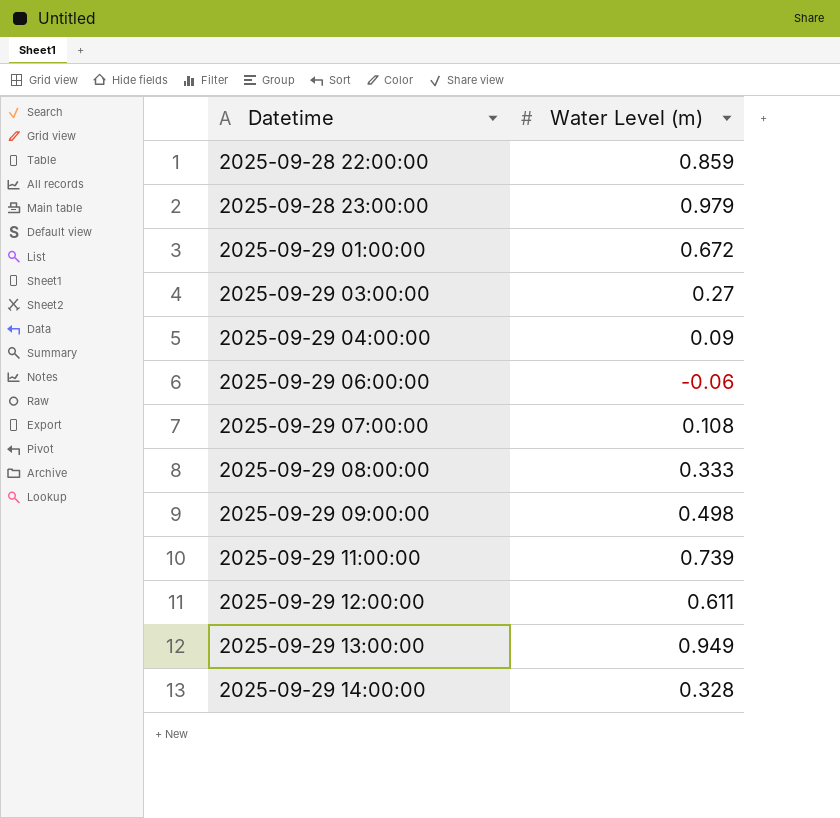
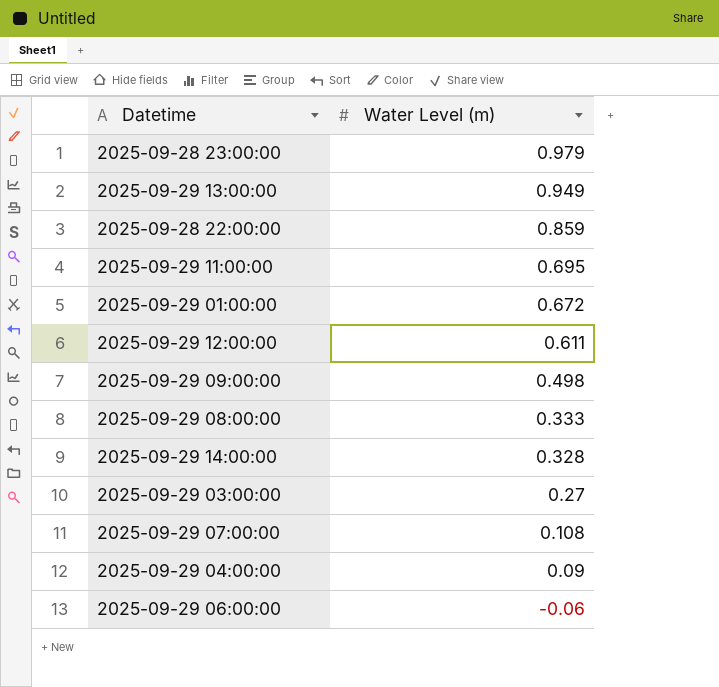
row order: Datetime ascending -> Water Level (m) descending
2025-09-29 11:00:00 | Water Level (m): 0.739 -> 0.695

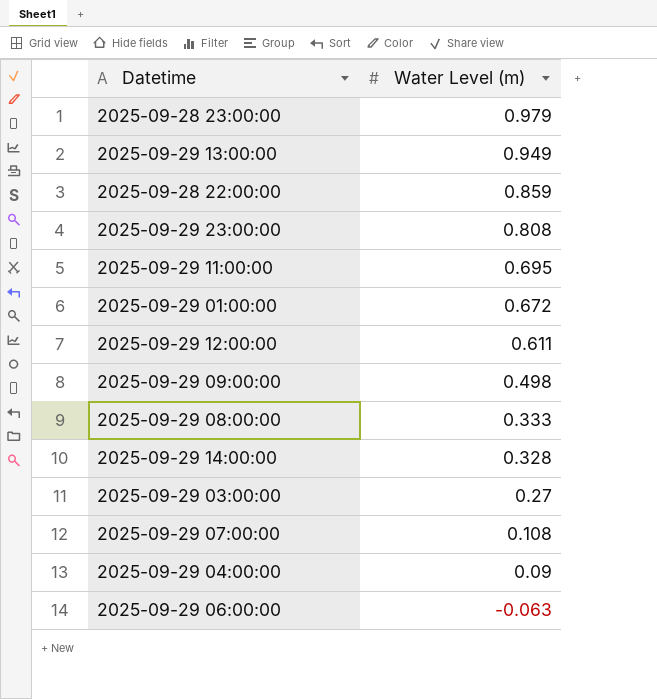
row 2025-09-29 23:00:00: none -> 0.808
2025-09-29 06:00:00 | Water Level (m): -0.06 -> -0.063

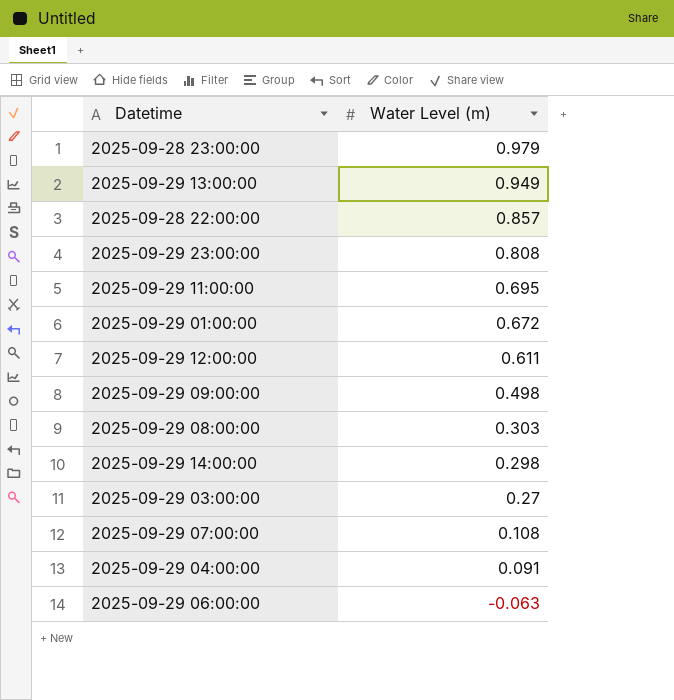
2025-09-28 22:00:00 | Water Level (m): 0.859 -> 0.857
2025-09-29 08:00:00 | Water Level (m): 0.333 -> 0.303
2025-09-29 14:00:00 | Water Level (m): 0.328 -> 0.298
2025-09-29 04:00:00 | Water Level (m): 0.09 -> 0.091

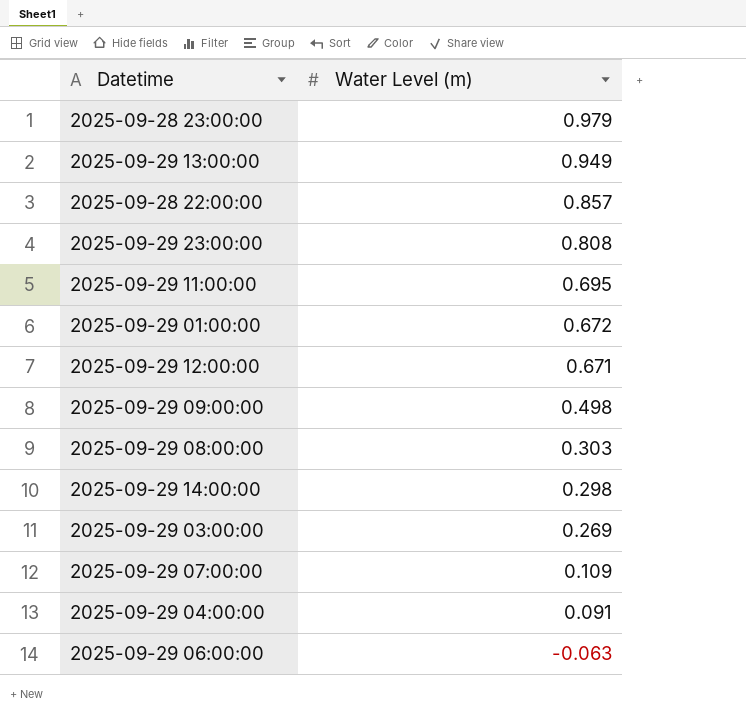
2025-09-29 12:00:00 | Water Level (m): 0.611 -> 0.671
2025-09-29 03:00:00 | Water Level (m): 0.27 -> 0.269
2025-09-29 07:00:00 | Water Level (m): 0.108 -> 0.109

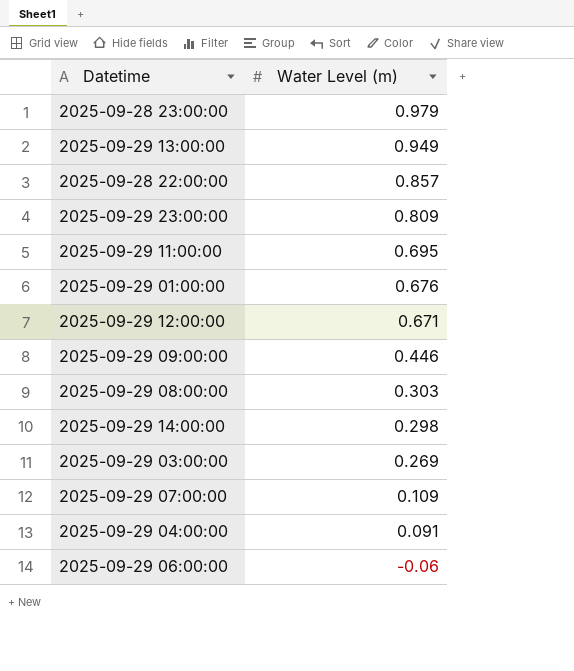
2025-09-29 23:00:00 | Water Level (m): 0.808 -> 0.809
2025-09-29 01:00:00 | Water Level (m): 0.672 -> 0.676
2025-09-29 09:00:00 | Water Level (m): 0.498 -> 0.446
2025-09-29 06:00:00 | Water Level (m): -0.063 -> -0.06

